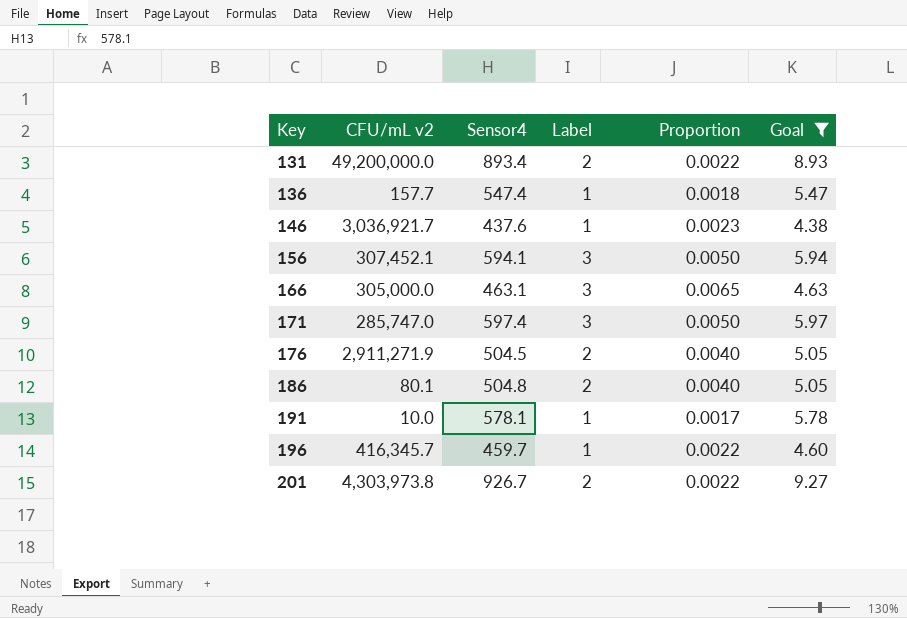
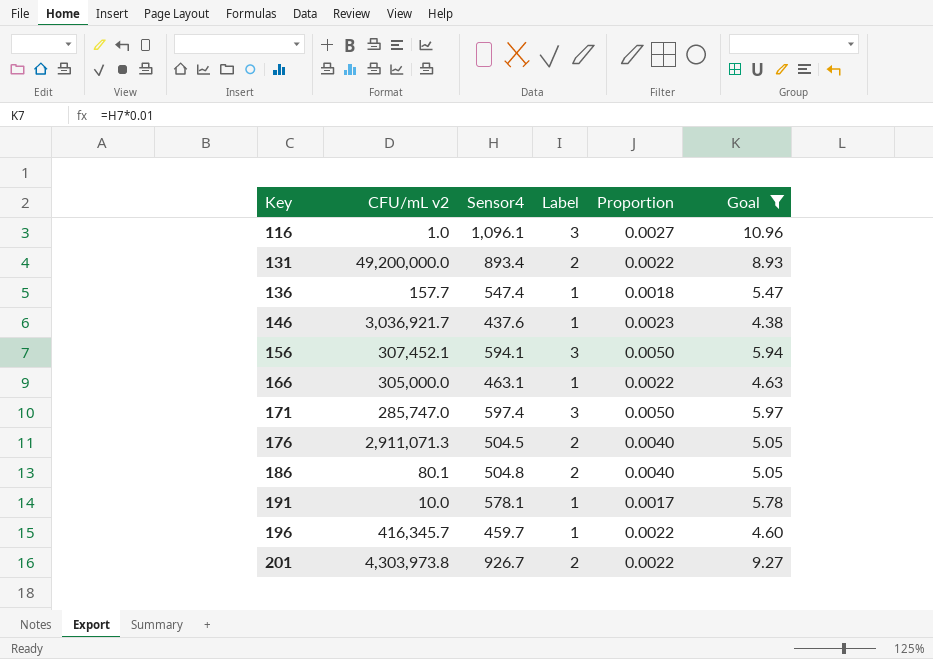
row 116: none -> 1.0 | 1,096.1 | 3 | 0.0027 | 10.96
166 | Label: 3 -> 1
166 | Proportion: 0.0065 -> 0.0022
176 | CFU/mL v2: 2,911,271.9 -> 2,911,071.3

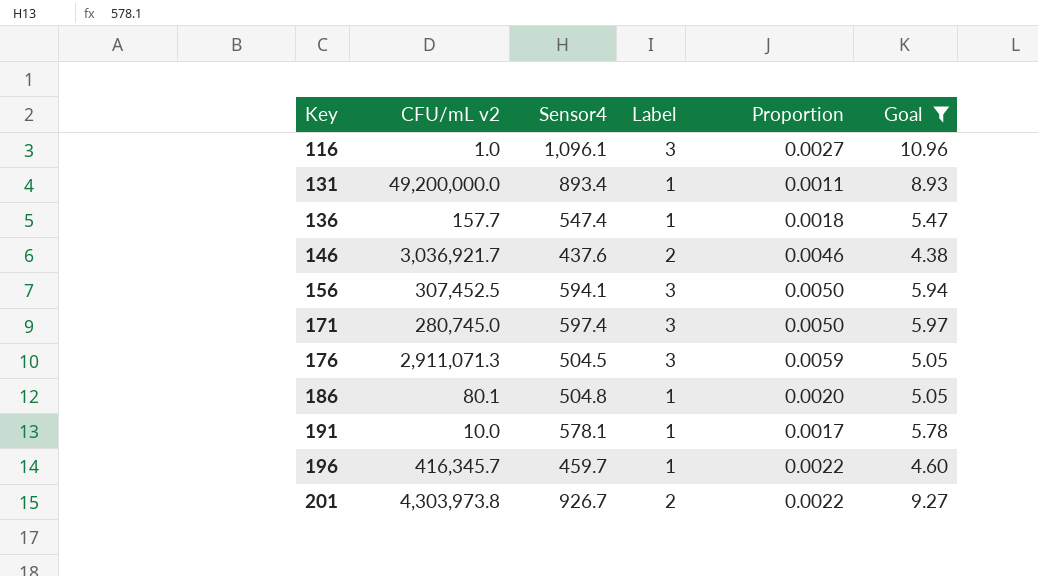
row 166: 305,000.0 | 463.1 | 1 | 0.0022 | 4.63 -> none
131 | Label: 2 -> 1
131 | Proportion: 0.0022 -> 0.0011
146 | Label: 1 -> 2
146 | Proportion: 0.0023 -> 0.0046
156 | CFU/mL v2: 307,452.1 -> 307,452.5
171 | CFU/mL v2: 285,747.0 -> 280,745.0
176 | Label: 2 -> 3
176 | Proportion: 0.0040 -> 0.0059
186 | Label: 2 -> 1
186 | Proportion: 0.0040 -> 0.0020

